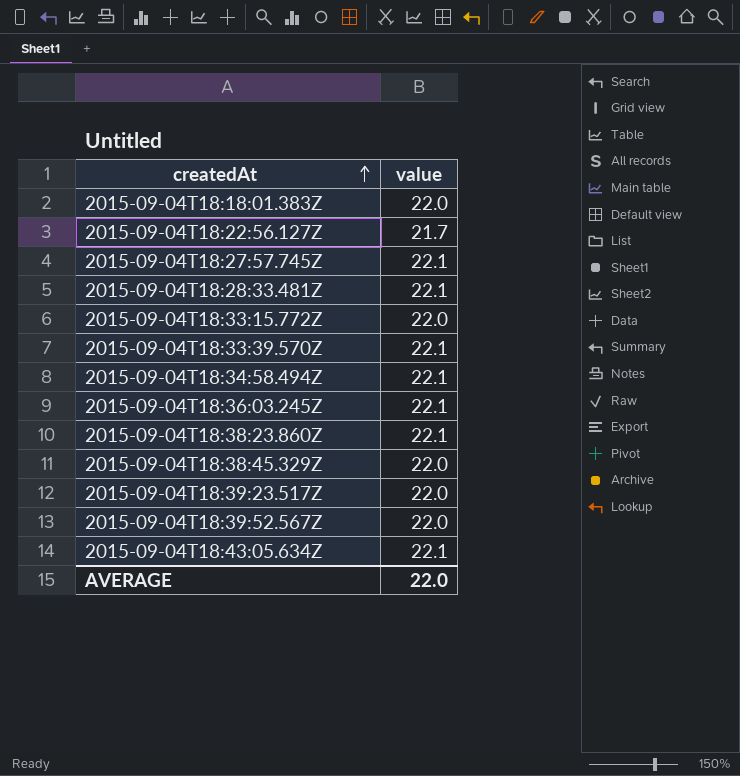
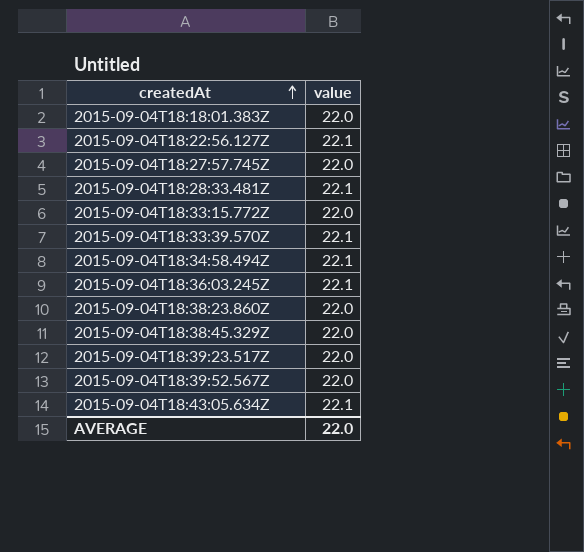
2015-09-04T18:22:56.127Z | value: 21.7 -> 22.1
2015-09-04T18:27:57.745Z | value: 22.1 -> 22.0
2015-09-04T18:38:23.860Z | value: 22.1 -> 22.0

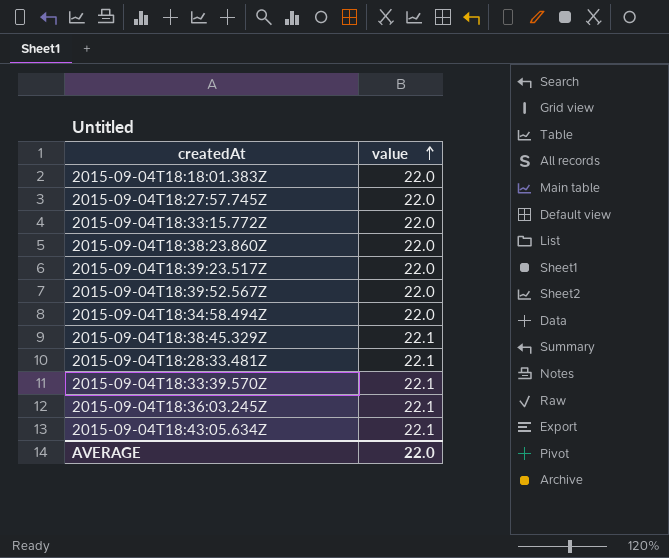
row order: createdAt ascending -> value ascending
row 2015-09-04T18:22:56.127Z: 22.1 -> none
2015-09-04T18:34:58.494Z | value: 22.1 -> 22.0
2015-09-04T18:38:45.329Z | value: 22.0 -> 22.1

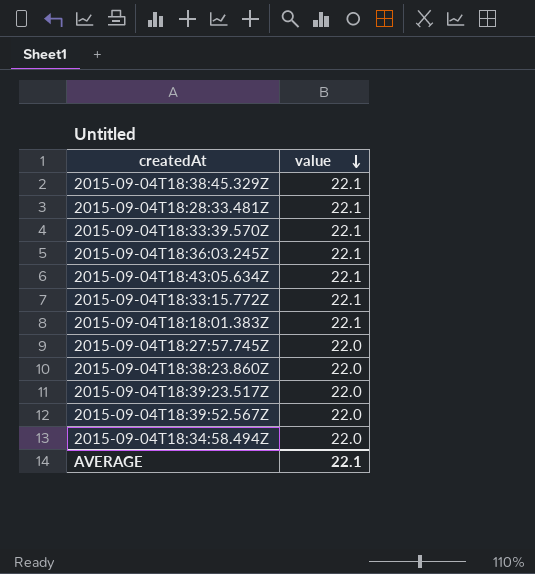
row order: value ascending -> value descending
2015-09-04T18:33:15.772Z | value: 22.0 -> 22.1
2015-09-04T18:18:01.383Z | value: 22.0 -> 22.1
AVERAGE | value: 22.0 -> 22.1

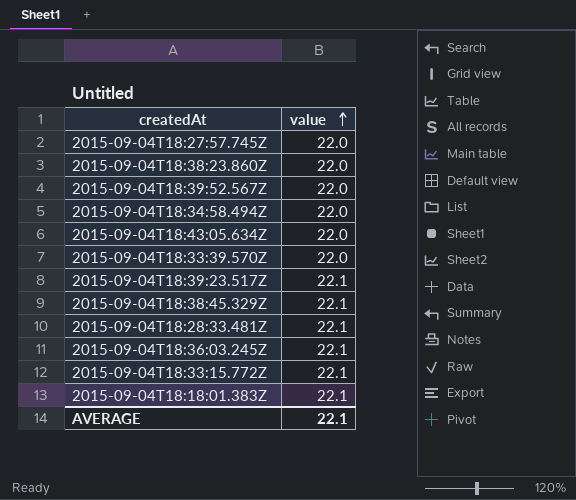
row order: value descending -> value ascending
2015-09-04T18:43:05.634Z | value: 22.1 -> 22.0
2015-09-04T18:33:39.570Z | value: 22.1 -> 22.0
2015-09-04T18:39:23.517Z | value: 22.0 -> 22.1

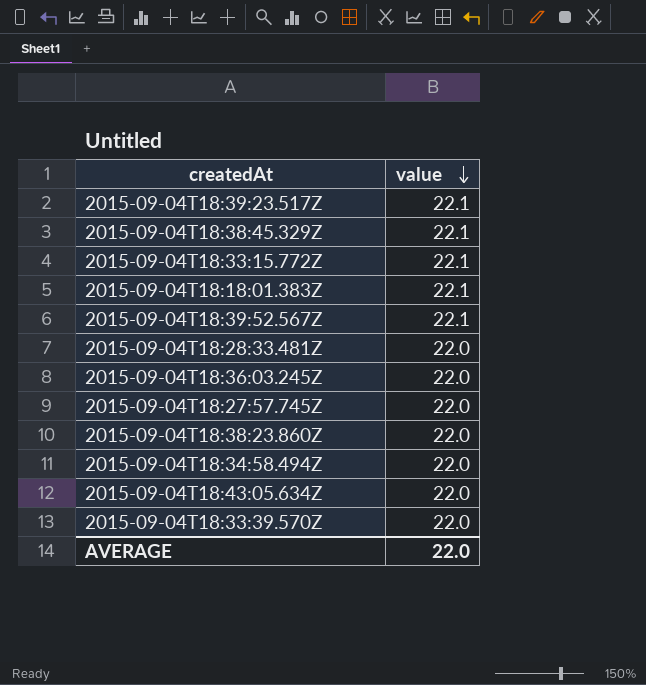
row order: value ascending -> value descending
2015-09-04T18:39:52.567Z | value: 22.0 -> 22.1
2015-09-04T18:28:33.481Z | value: 22.1 -> 22.0
2015-09-04T18:36:03.245Z | value: 22.1 -> 22.0
AVERAGE | value: 22.1 -> 22.0

